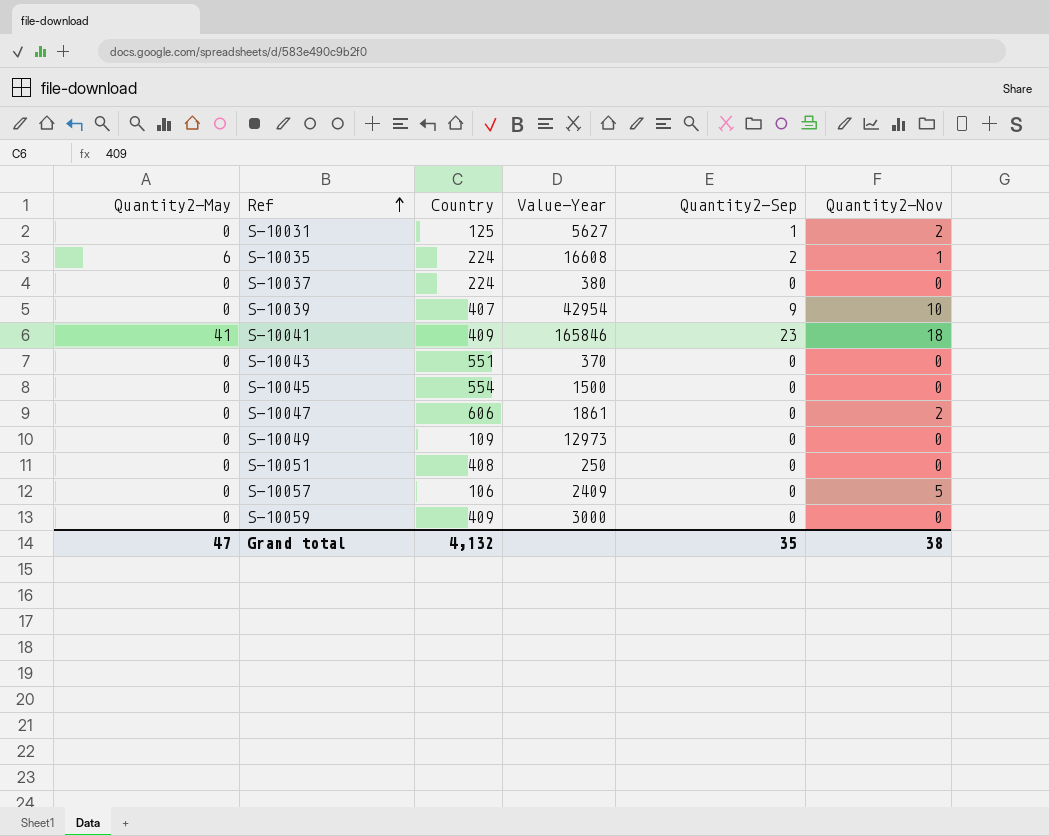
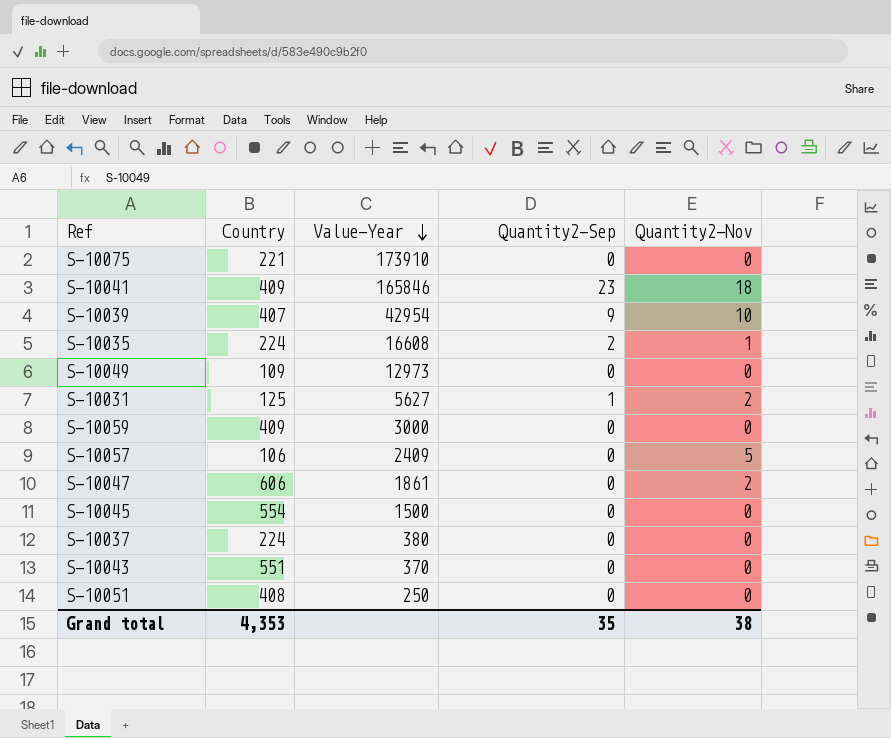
row order: Ref ascending -> Value-Year descending
column Quantity2-May | position: 1 -> none
row S-10075: none -> 221 | 173910 | 0 | 0
Grand total | Country: 4,132 -> 4,353

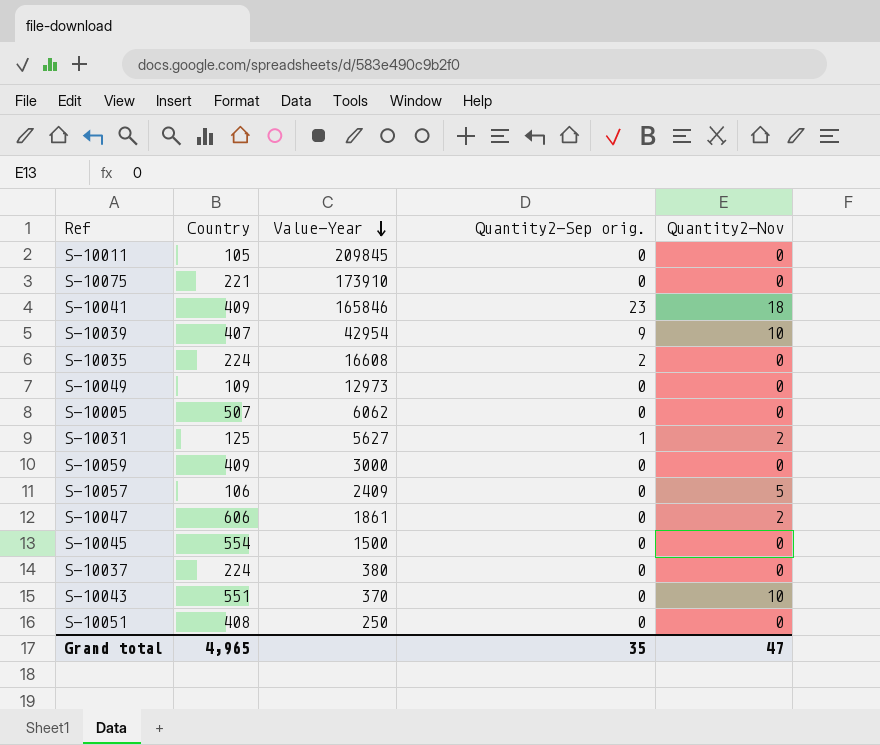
column name: Quantity2-Sep -> Quantity2-Sep orig.
row S-10011: none -> 105 | 209845 | 0 | 0
S-10035 | Quantity2-Nov: 1 -> 0
row S-10005: none -> 507 | 6062 | 0 | 0
S-10043 | Quantity2-Nov: 0 -> 10
Grand total | Country: 4,353 -> 4,965
Grand total | Quantity2-Nov: 38 -> 47

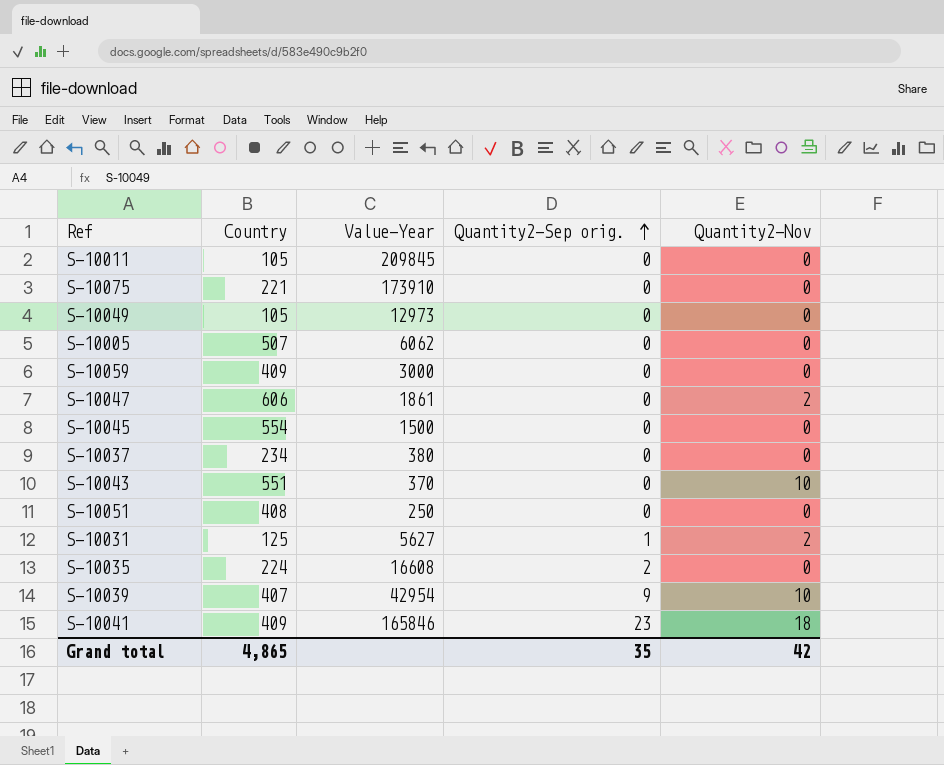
row order: Value-Year descending -> Quantity2-Sep orig. ascending
row S-10057: 106 | 2409 | 0 | 5 -> none
S-10049 | Country: 109 -> 105
S-10037 | Country: 224 -> 234
Grand total | Country: 4,965 -> 4,865
Grand total | Quantity2-Nov: 47 -> 42

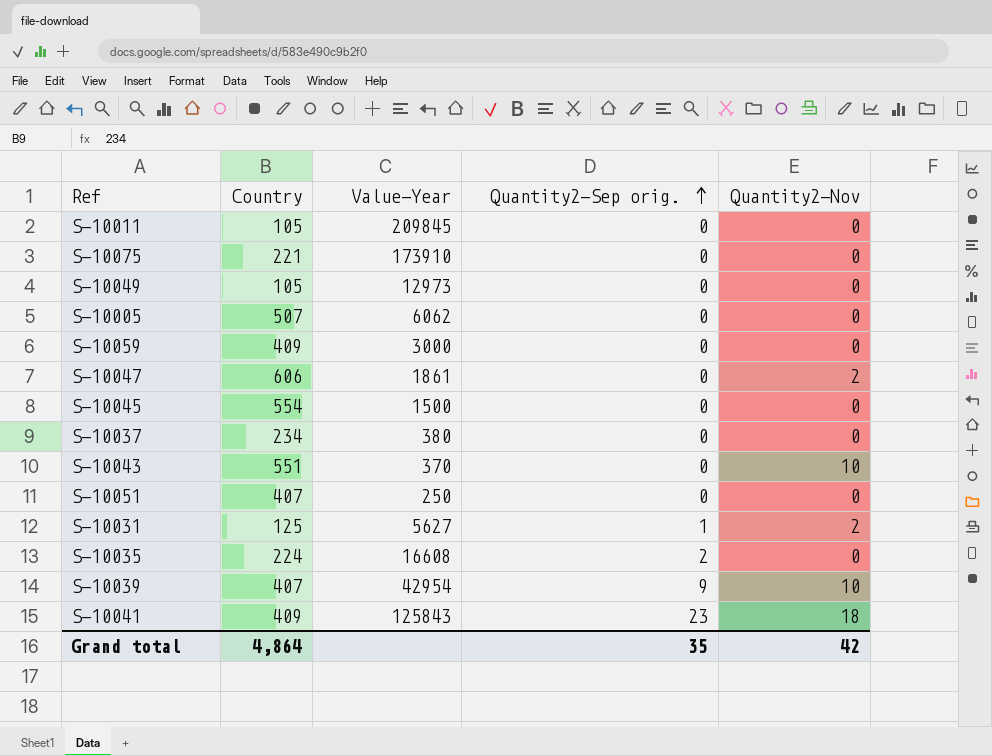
S-10051 | Country: 408 -> 407
S-10041 | Value-Year: 165846 -> 125843
Grand total | Country: 4,865 -> 4,864

